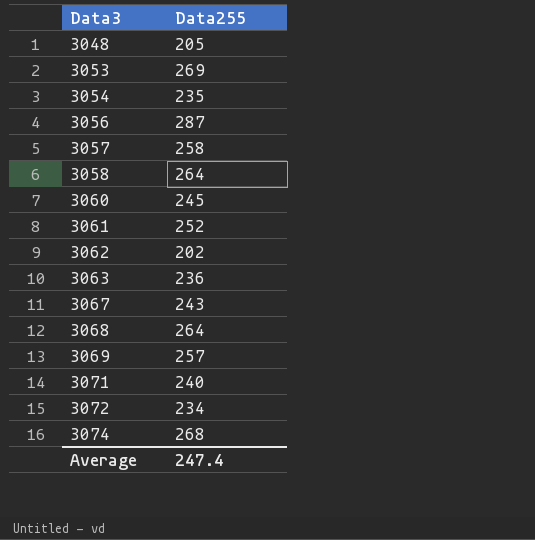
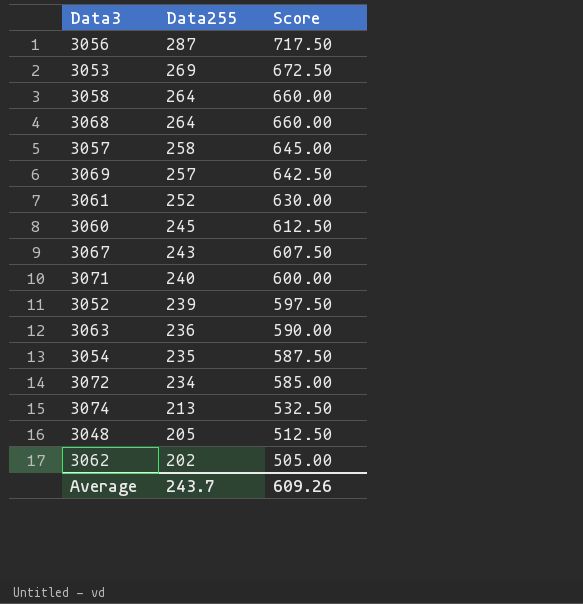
row order: Data3 ascending -> Data255 descending
column Score | formula: none -> [Data255] * 2.5
row 3052: none -> 239 | 597.50
3074 | Data255: 268 -> 213
Average | Data255: 247.4 -> 243.7

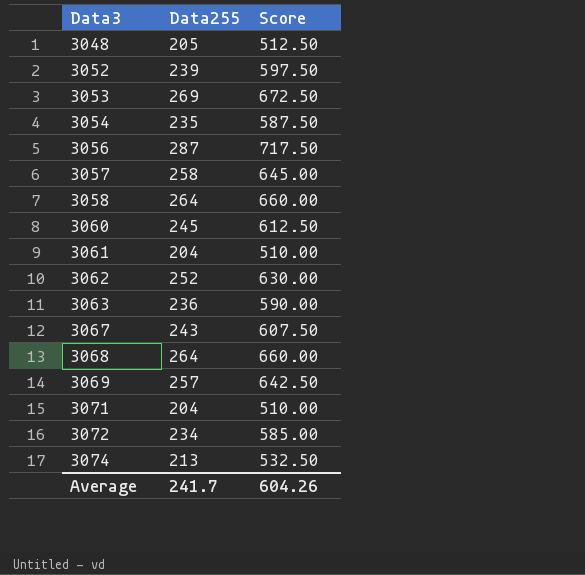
row order: Data255 descending -> Data3 ascending
3061 | Data255: 252 -> 204
3061 | Score: 630.00 -> 510.00
3062 | Data255: 202 -> 252
3062 | Score: 505.00 -> 630.00
3071 | Data255: 240 -> 204
3071 | Score: 600.00 -> 510.00
Average | Data255: 243.7 -> 241.7
Average | Score: 609.26 -> 604.26

